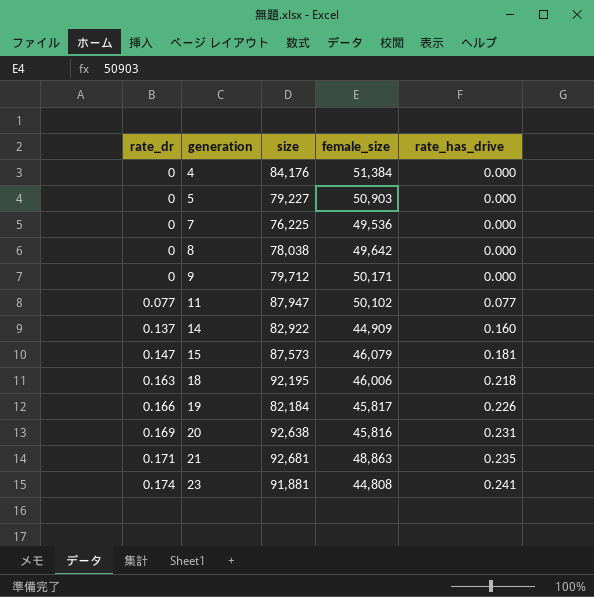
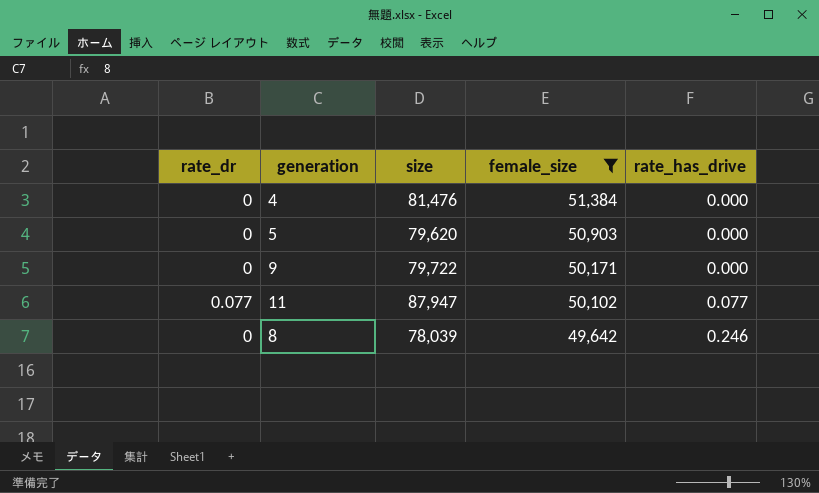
filter: none -> female_size >= 49,642
row order: rate_dr ascending -> female_size descending
4 | size: 84,176 -> 81,476
5 | size: 79,227 -> 79,620
9 | size: 79,712 -> 79,722
8 | size: 78,038 -> 78,039
8 | rate_has_drive: 0.000 -> 0.246

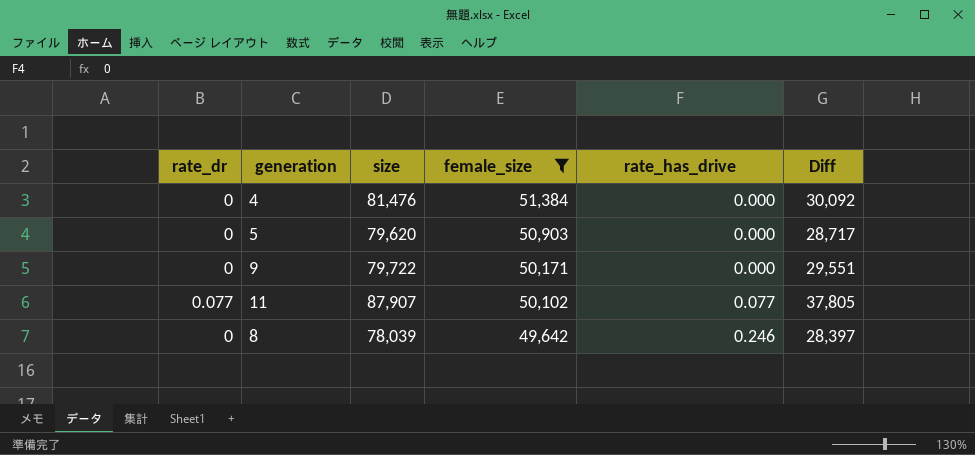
column Diff | formula: none -> [size] - [female_size]
11 | size: 87,947 -> 87,907

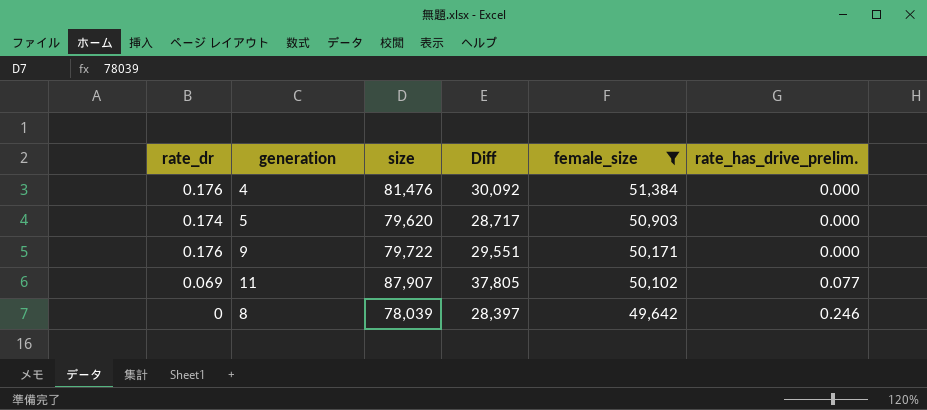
column Diff | position: 6 -> 4
column name: rate_has_drive -> rate_has_drive_prelim.
4 | rate_dr: 0 -> 0.176
5 | rate_dr: 0 -> 0.174
9 | rate_dr: 0 -> 0.176
11 | rate_dr: 0.077 -> 0.069

